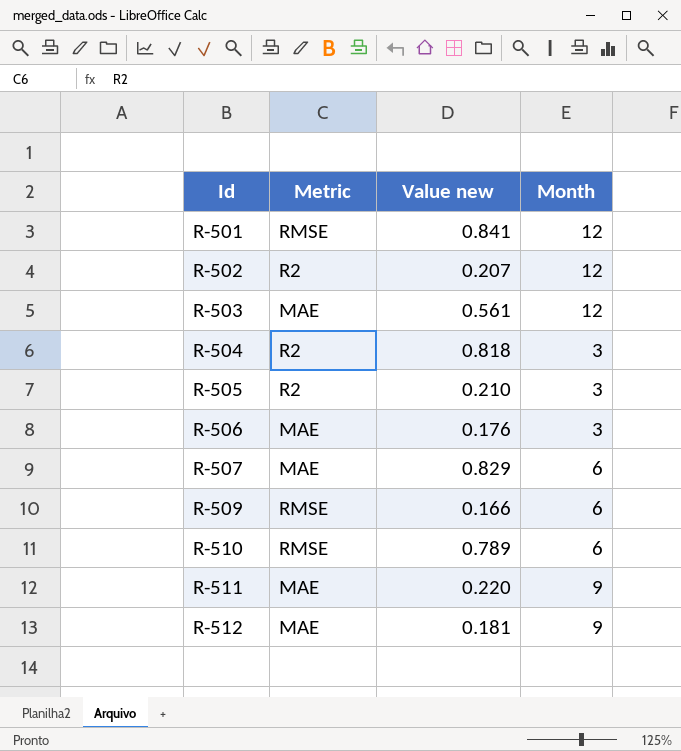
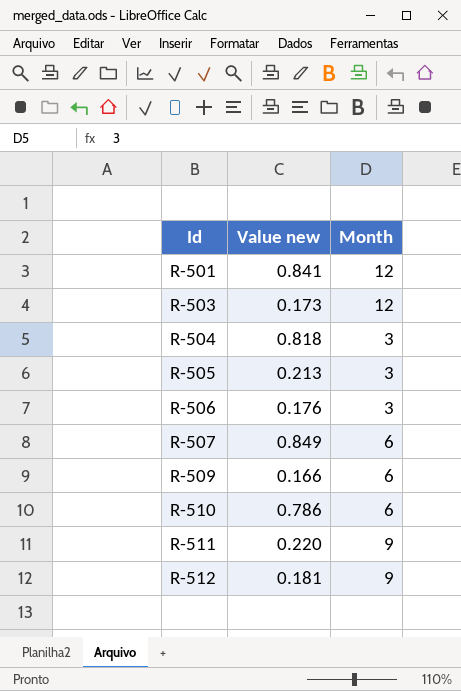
column Metric | position: 2 -> none
row R-502: R2 | 0.207 | 12 -> none
R-503 | Value new: 0.561 -> 0.173
R-505 | Value new: 0.210 -> 0.213
R-507 | Value new: 0.829 -> 0.849
R-510 | Value new: 0.789 -> 0.786

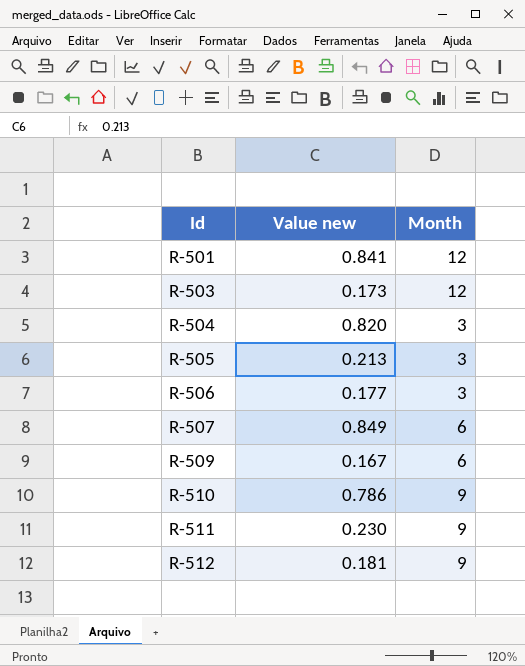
R-504 | Value new: 0.818 -> 0.820
R-506 | Value new: 0.176 -> 0.177
R-509 | Value new: 0.166 -> 0.167
R-510 | Month: 6 -> 9
R-511 | Value new: 0.220 -> 0.230

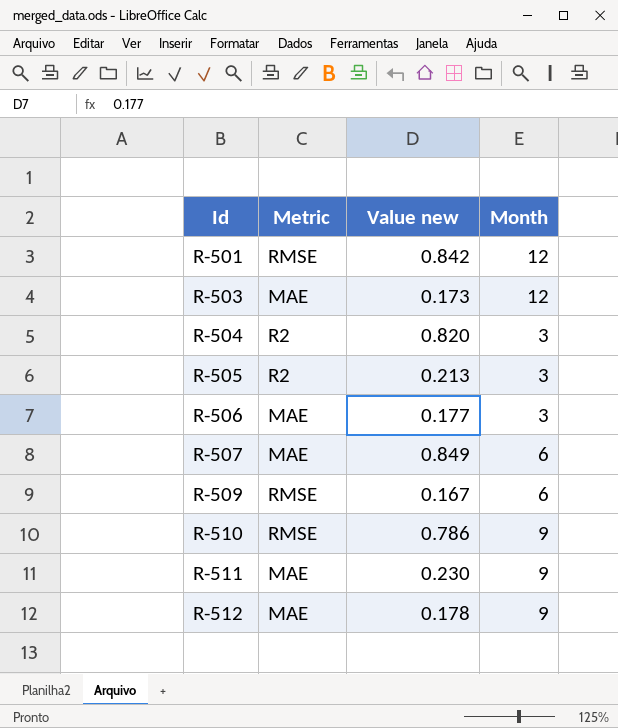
column Metric | position: none -> 2
R-501 | Value new: 0.841 -> 0.842
R-512 | Value new: 0.181 -> 0.178

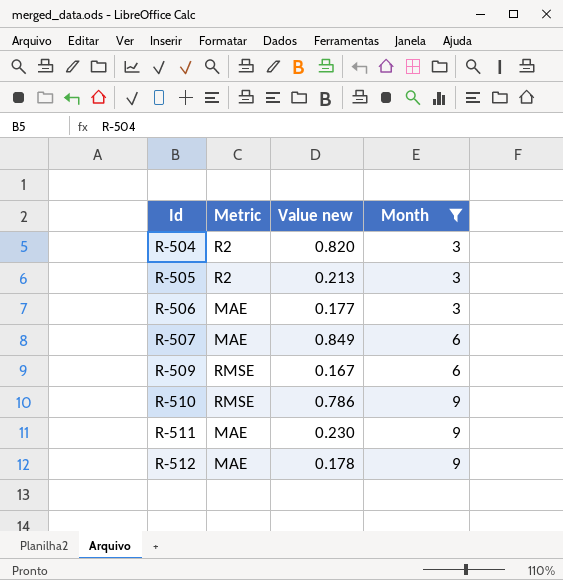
filter: none -> Month != 12

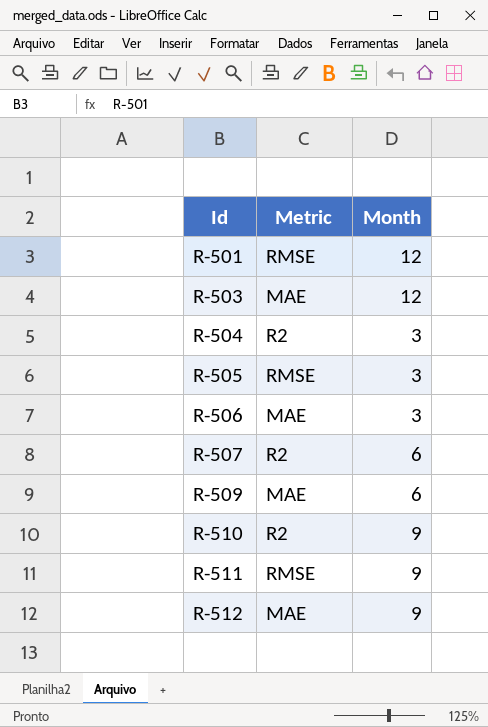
filter: Month != 12 -> none
column Value new | position: 3 -> none
R-505 | Metric: R2 -> RMSE
R-507 | Metric: MAE -> R2
R-509 | Metric: RMSE -> MAE
R-510 | Metric: RMSE -> R2
R-511 | Metric: MAE -> RMSE

